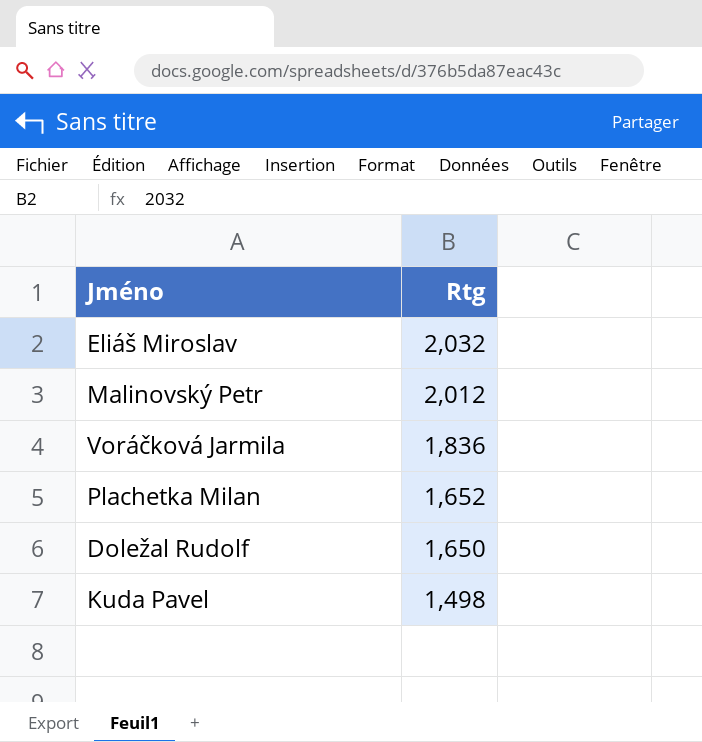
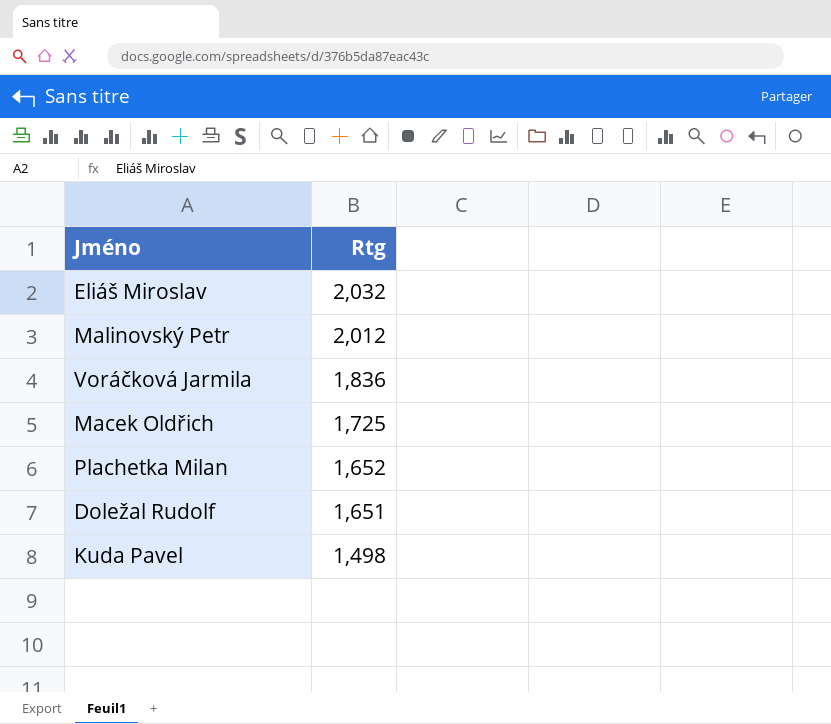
row Macek Oldřich: none -> 1,725
Doležal Rudolf | Rtg: 1,650 -> 1,651

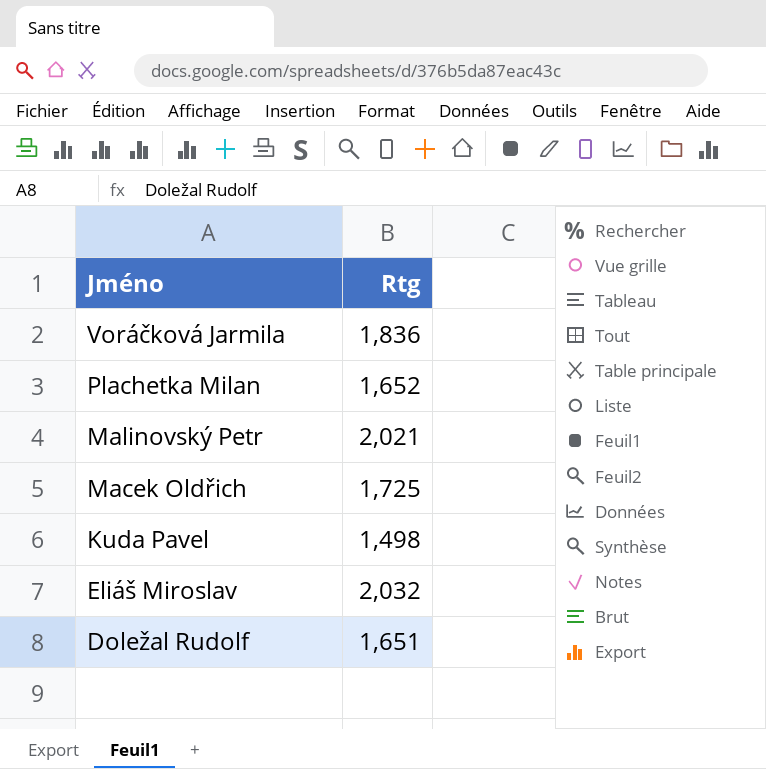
row order: Rtg descending -> Jméno descending
Malinovský Petr | Rtg: 2,012 -> 2,021

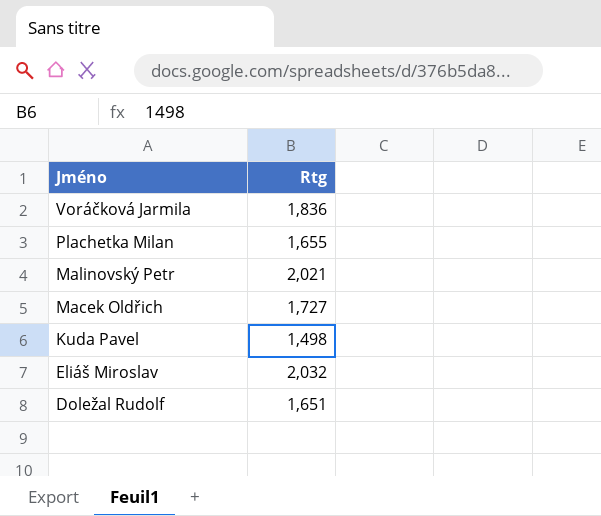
Plachetka Milan | Rtg: 1,652 -> 1,655
Macek Oldřich | Rtg: 1,725 -> 1,727

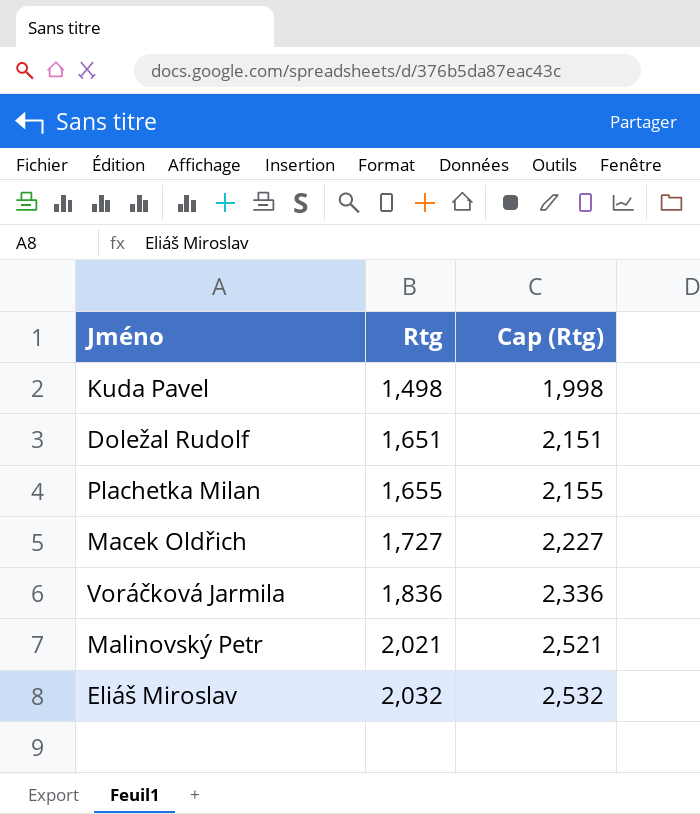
row order: Jméno descending -> Rtg ascending
column Cap (Rtg) | formula: none -> [Rtg] + 500

